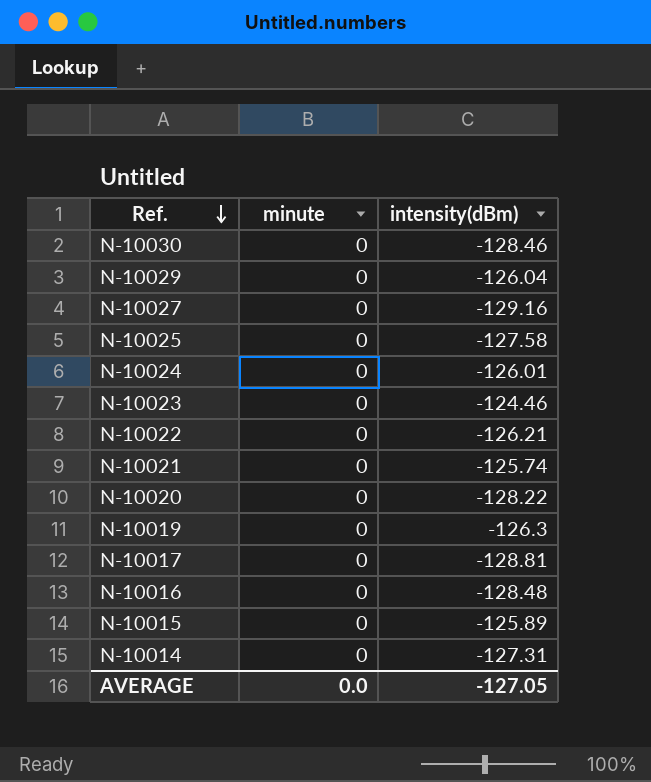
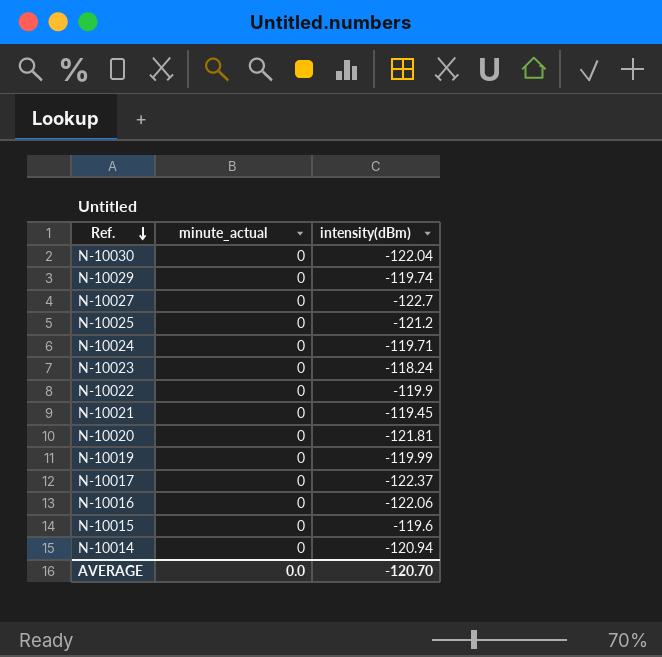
column name: minute -> minute_actual
N-10030 | intensity(dBm): -128.46 -> -122.04
N-10029 | intensity(dBm): -126.04 -> -119.74
N-10027 | intensity(dBm): -129.16 -> -122.7
N-10025 | intensity(dBm): -127.58 -> -121.2
N-10024 | intensity(dBm): -126.01 -> -119.71
N-10023 | intensity(dBm): -124.46 -> -118.24
N-10022 | intensity(dBm): -126.21 -> -119.9
N-10021 | intensity(dBm): -125.74 -> -119.45
N-10020 | intensity(dBm): -128.22 -> -121.81
N-10019 | intensity(dBm): -126.3 -> -119.99
N-10017 | intensity(dBm): -128.81 -> -122.37
N-10016 | intensity(dBm): -128.48 -> -122.06
N-10015 | intensity(dBm): -125.89 -> -119.6
N-10014 | intensity(dBm): -127.31 -> -120.94
AVERAGE | intensity(dBm): -127.05 -> -120.70

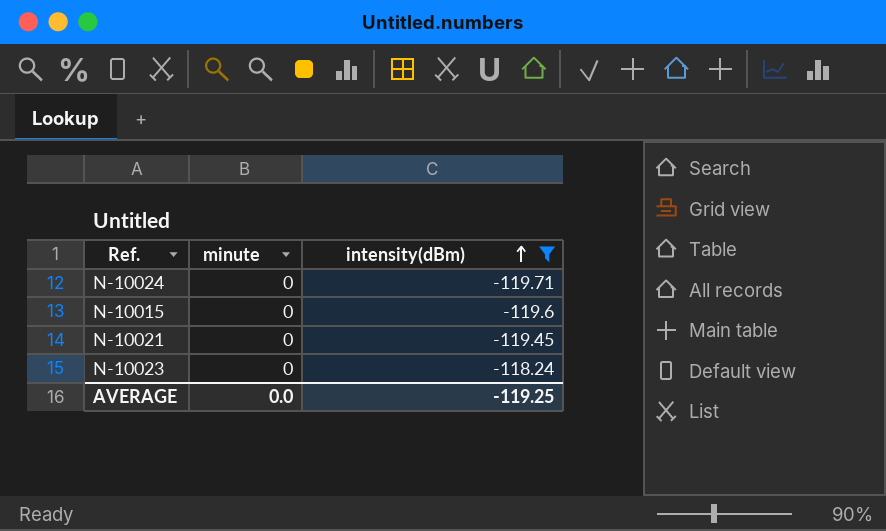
filter: none -> intensity(dBm) >= -119.71
row order: Ref. descending -> intensity(dBm) ascending
column name: minute_actual -> minute
AVERAGE | intensity(dBm): -120.70 -> -119.25

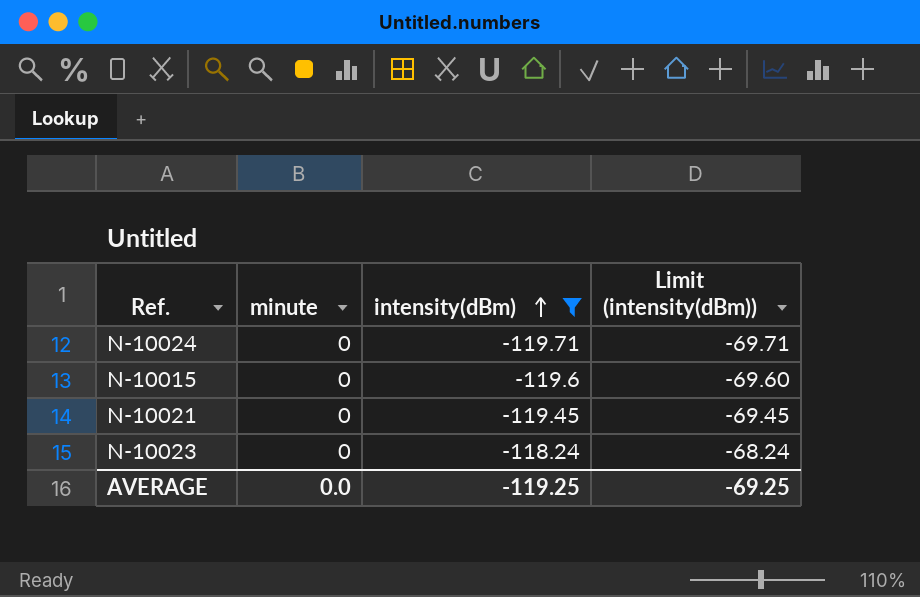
column Limit (intensity(dBm)) | formula: none -> [intensity(dBm)] + 50

